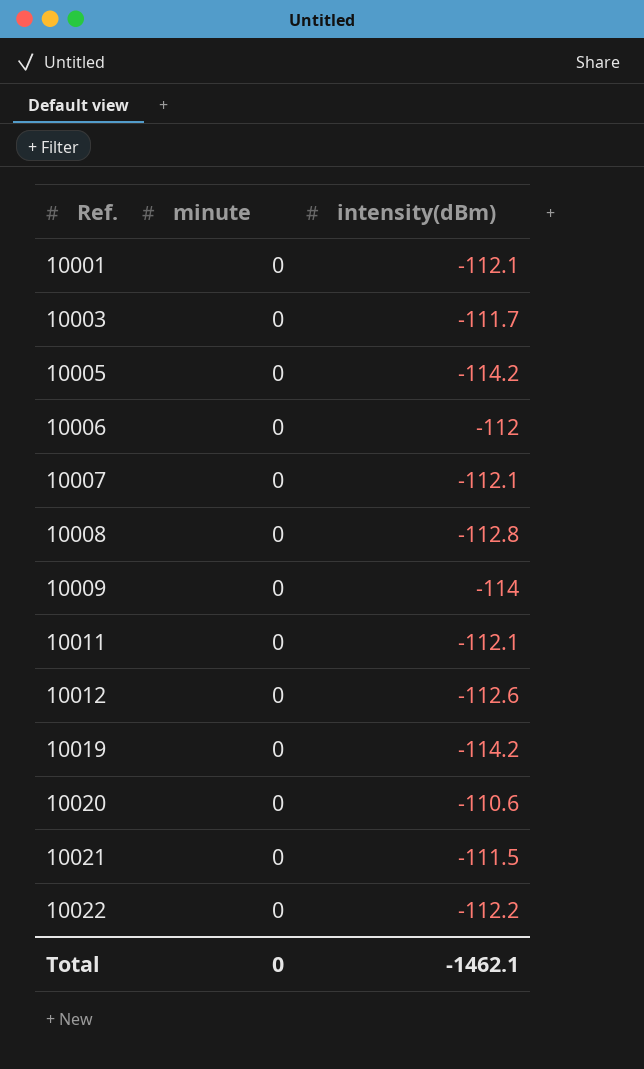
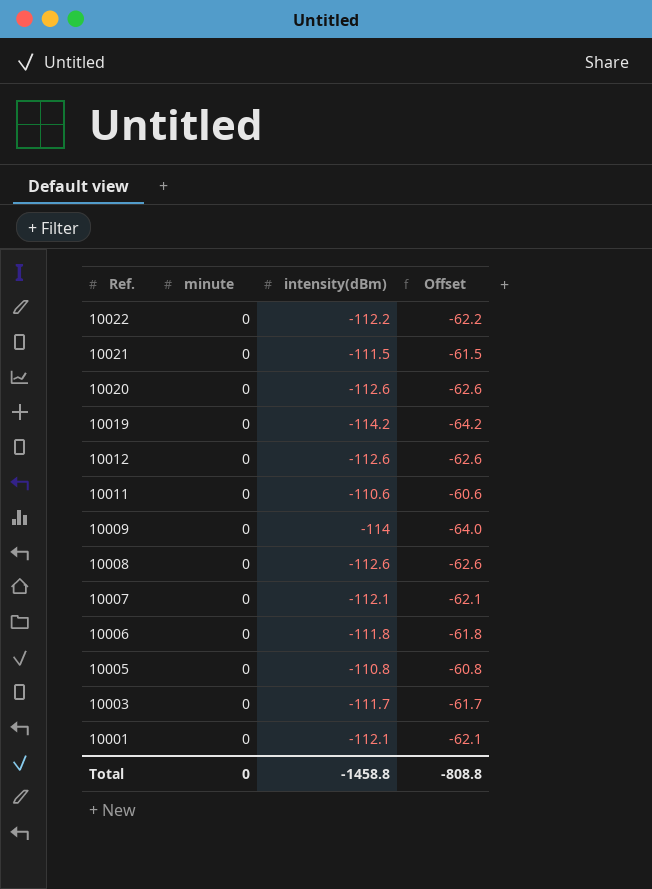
row order: Ref. ascending -> Ref. descending
column Offset | formula: none -> [intensity(dBm)] + 50
10020 | intensity(dBm): -110.6 -> -112.6
10011 | intensity(dBm): -112.1 -> -110.6
10008 | intensity(dBm): -112.8 -> -112.6
10006 | intensity(dBm): -112 -> -111.8
10005 | intensity(dBm): -114.2 -> -110.8
Total | intensity(dBm): -1462.1 -> -1458.8

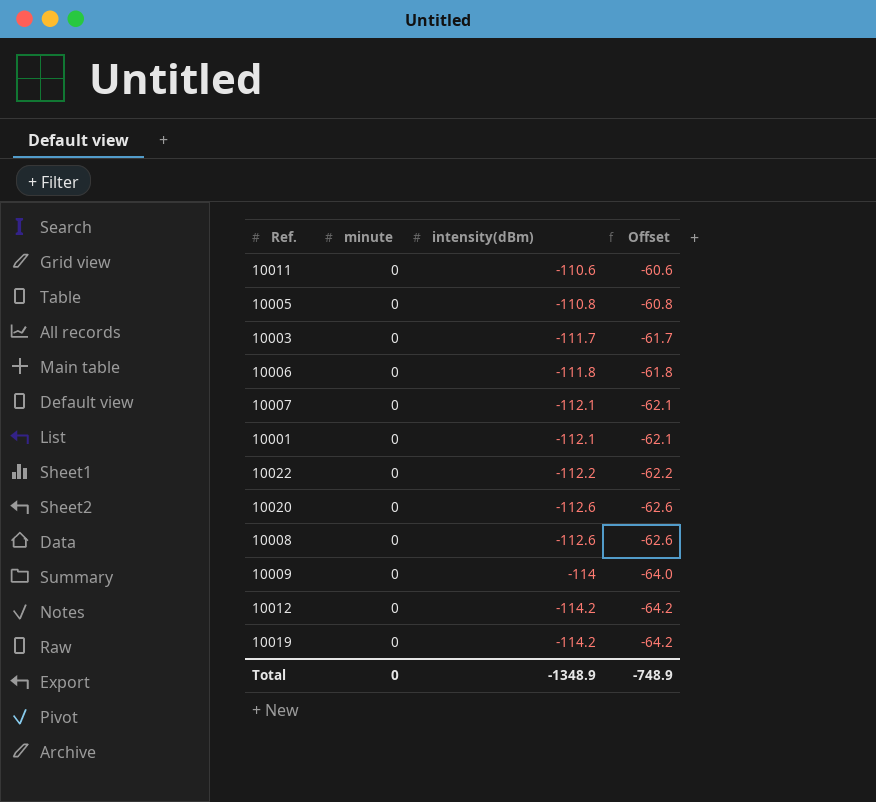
row order: Ref. descending -> intensity(dBm) descending
row 10021: 0 | -111.5 | -61.5 -> none
10012 | intensity(dBm): -112.6 -> -114.2
10012 | Offset: -62.6 -> -64.2
Total | intensity(dBm): -1458.8 -> -1348.9
Total | Offset: -808.8 -> -748.9

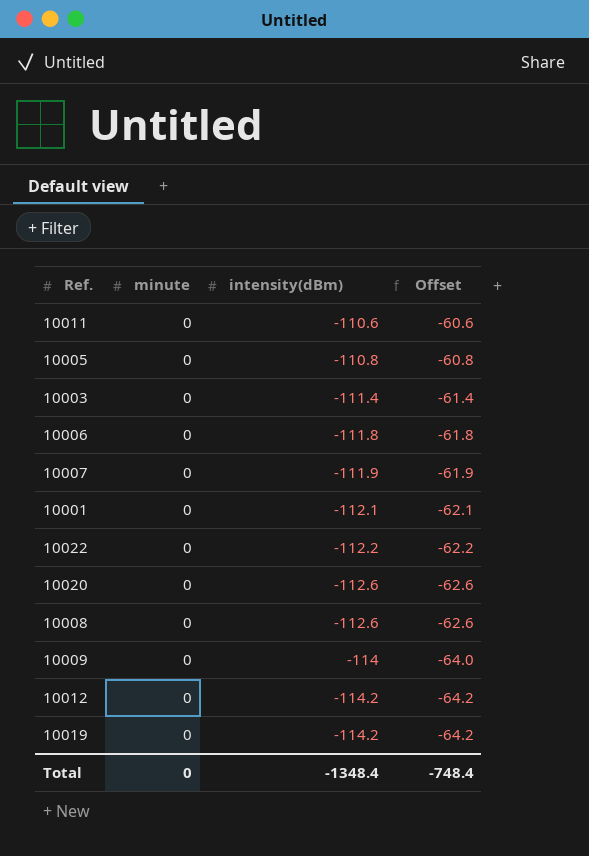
10003 | intensity(dBm): -111.7 -> -111.4
10003 | Offset: -61.7 -> -61.4
10007 | intensity(dBm): -112.1 -> -111.9
10007 | Offset: -62.1 -> -61.9
Total | intensity(dBm): -1348.9 -> -1348.4
Total | Offset: -748.9 -> -748.4

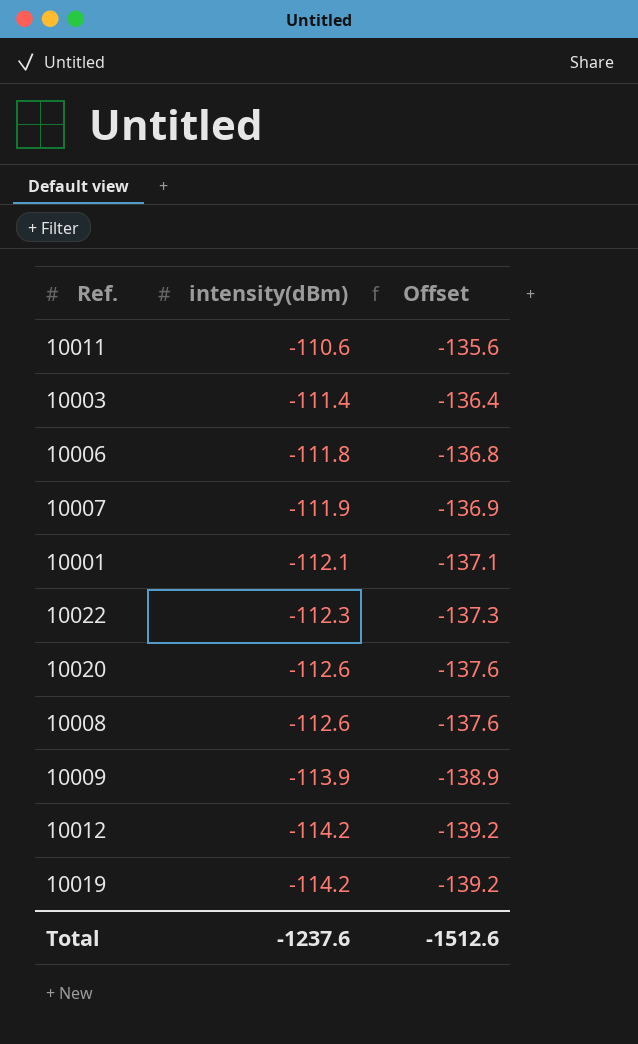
column minute | position: 2 -> none
column Offset | formula: [intensity(dBm)] + 50 -> [intensity(dBm)] - 25
row 10005: 0 | -110.8 | -60.8 -> none
10022 | intensity(dBm): -112.2 -> -112.3
10009 | intensity(dBm): -114 -> -113.9
Total | intensity(dBm): -1348.4 -> -1237.6
Total | Offset: -748.4 -> -1512.6

